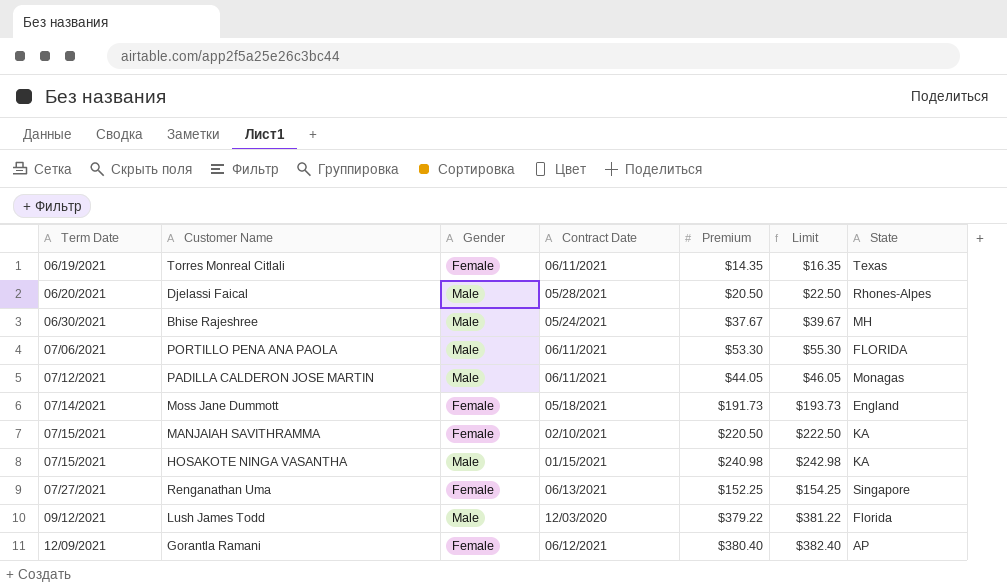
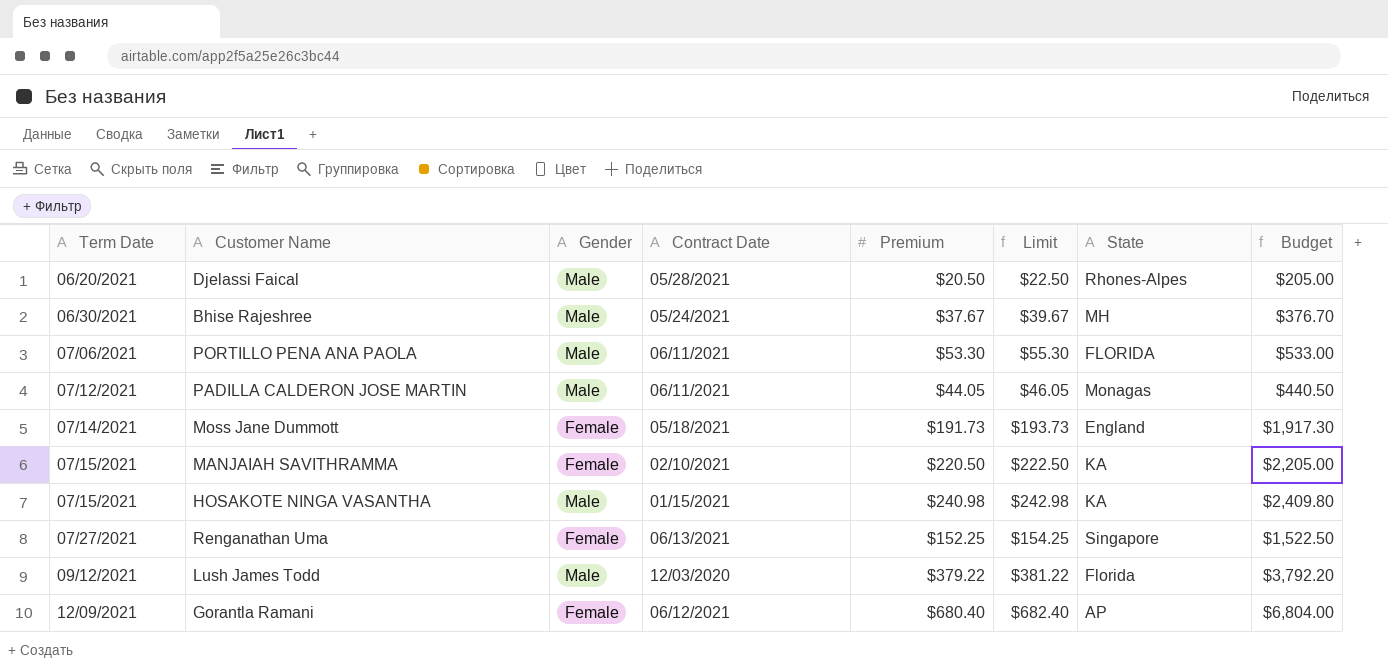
column Budget | formula: none -> [Premium] * 10
row Torres Monreal Citlali: 06/19/2021 | Female | 06/11/2021 | $14.35 | $16.35 | Texas -> none
Gorantla Ramani | Premium: $380.40 -> $680.40
Gorantla Ramani | Limit: $382.40 -> $682.40

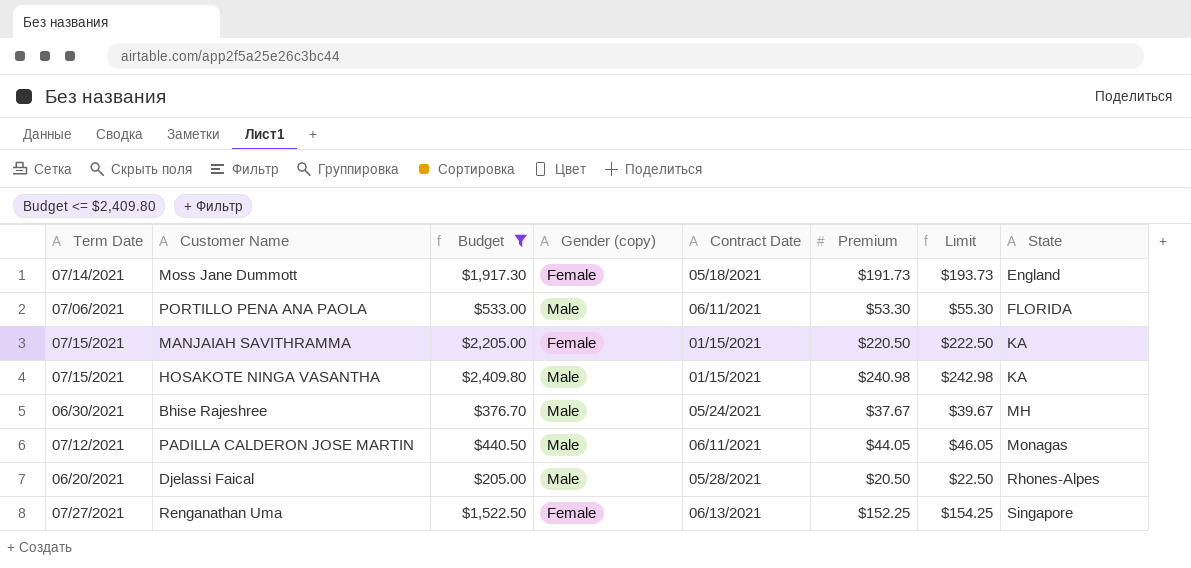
filter: none -> Budget <= $2,409.80
row order: Term Date ascending -> State ascending
column Budget | position: 8 -> 3
column name: Gender -> Gender (copy)
MANJAIAH SAVITHRAMMA | Contract Date: 02/10/2021 -> 01/15/2021

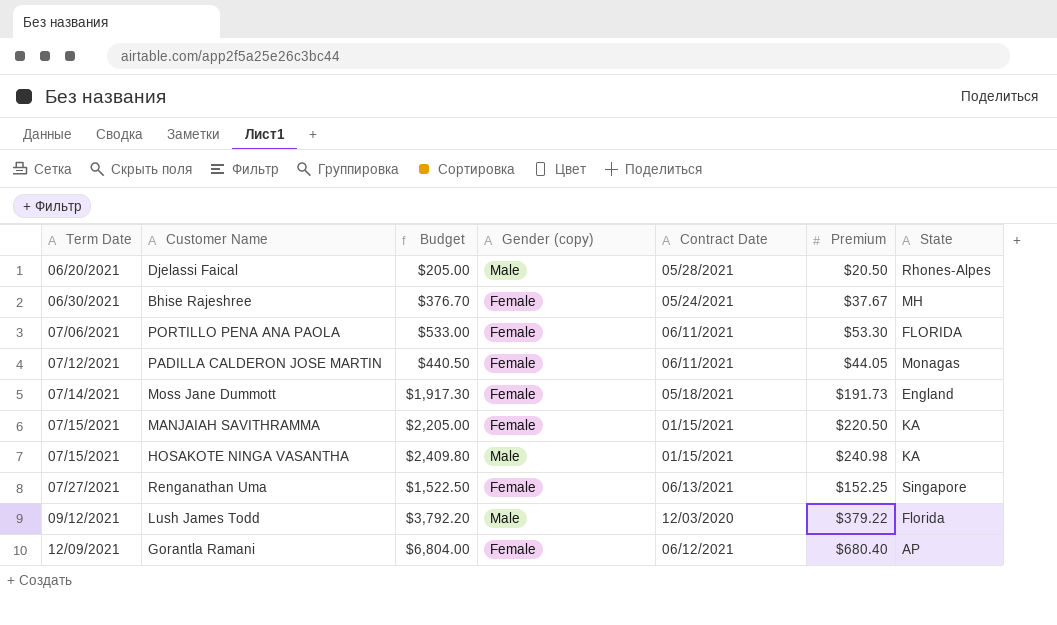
filter: Budget <= $2,409.80 -> none
row order: State ascending -> Term Date ascending
column Limit | formula: [Premium] + 2 -> none
Bhise Rajeshree | Gender (copy): Male -> Female
PORTILLO PENA ANA PAOLA | Gender (copy): Male -> Female
PADILLA CALDERON JOSE MARTIN | Gender (copy): Male -> Female

